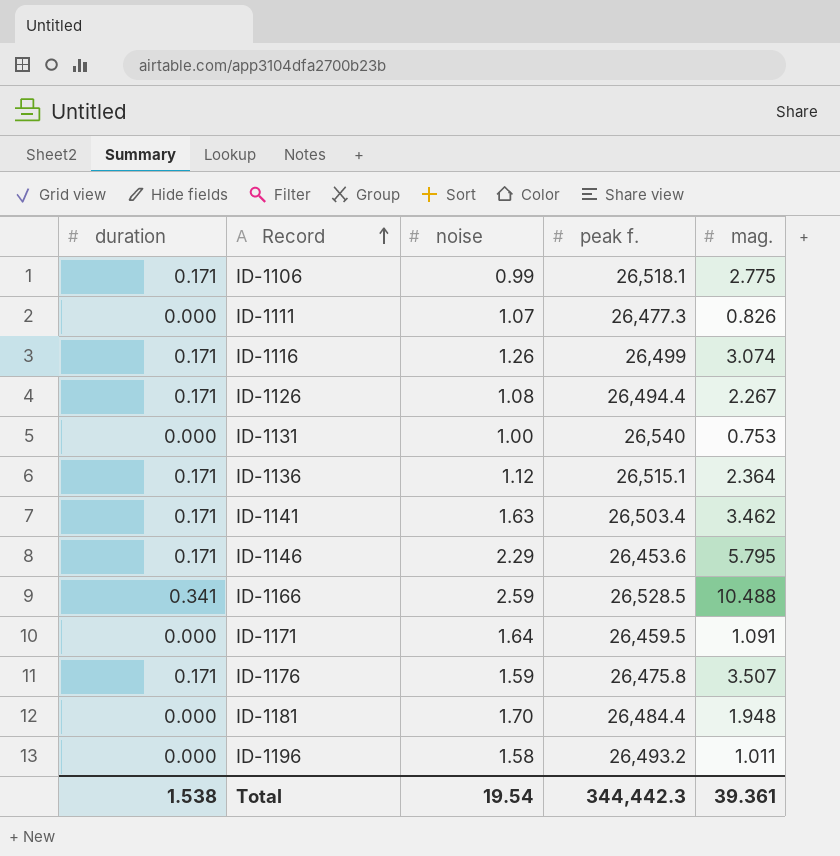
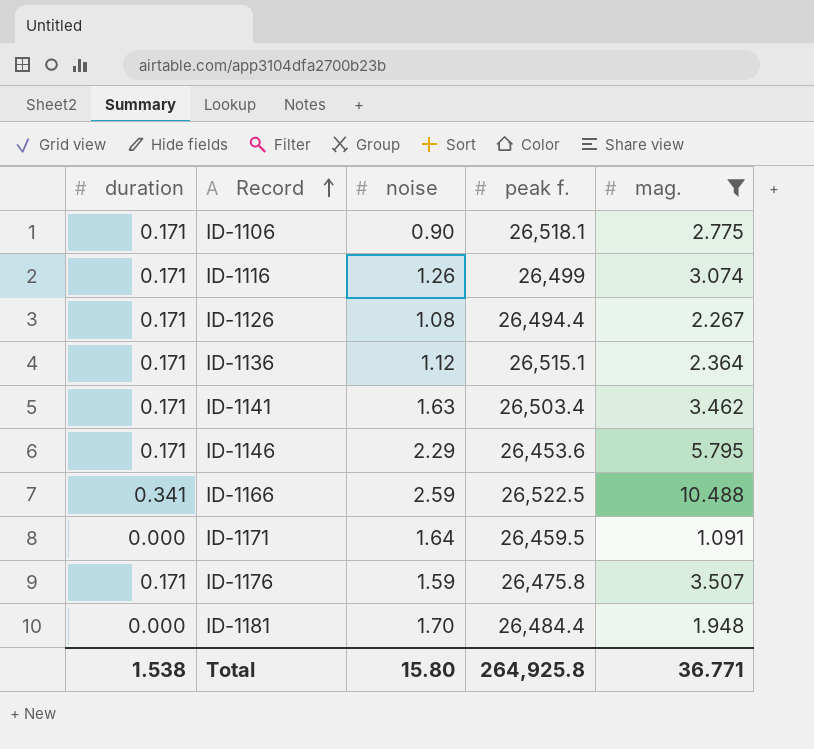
filter: none -> mag. >= 1.091
ID-1106 | noise: 0.99 -> 0.90
ID-1166 | peak f.: 26,528.5 -> 26,522.5
Total | noise: 19.54 -> 15.80
Total | peak f.: 344,442.3 -> 264,925.8
Total | mag.: 39.361 -> 36.771

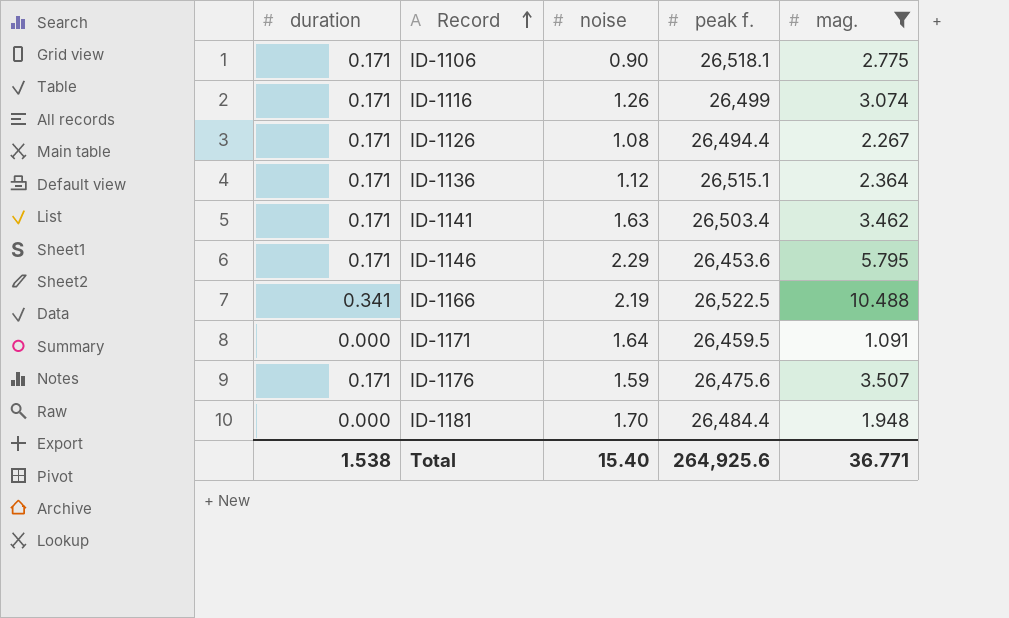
ID-1166 | noise: 2.59 -> 2.19
ID-1176 | peak f.: 26,475.8 -> 26,475.6
Total | noise: 15.80 -> 15.40
Total | peak f.: 264,925.8 -> 264,925.6

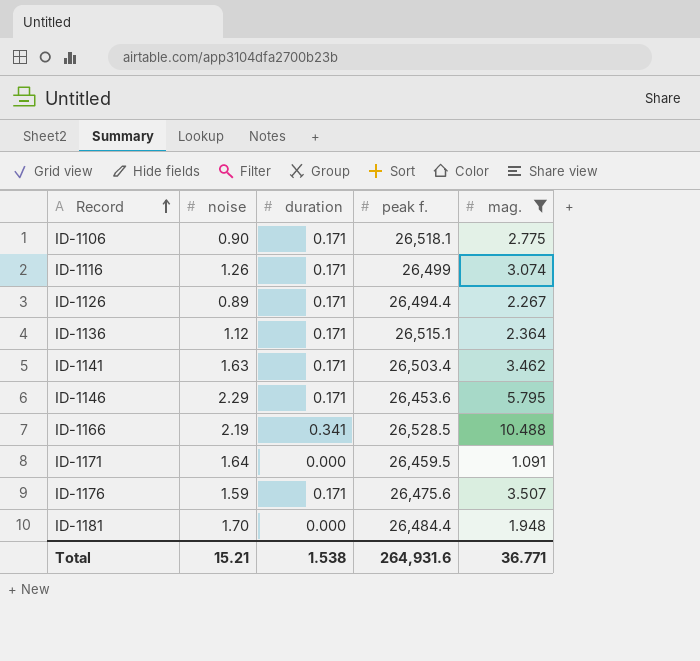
column duration | position: 1 -> 3
ID-1126 | noise: 1.08 -> 0.89
ID-1166 | peak f.: 26,522.5 -> 26,528.5
Total | noise: 15.40 -> 15.21
Total | peak f.: 264,925.6 -> 264,931.6

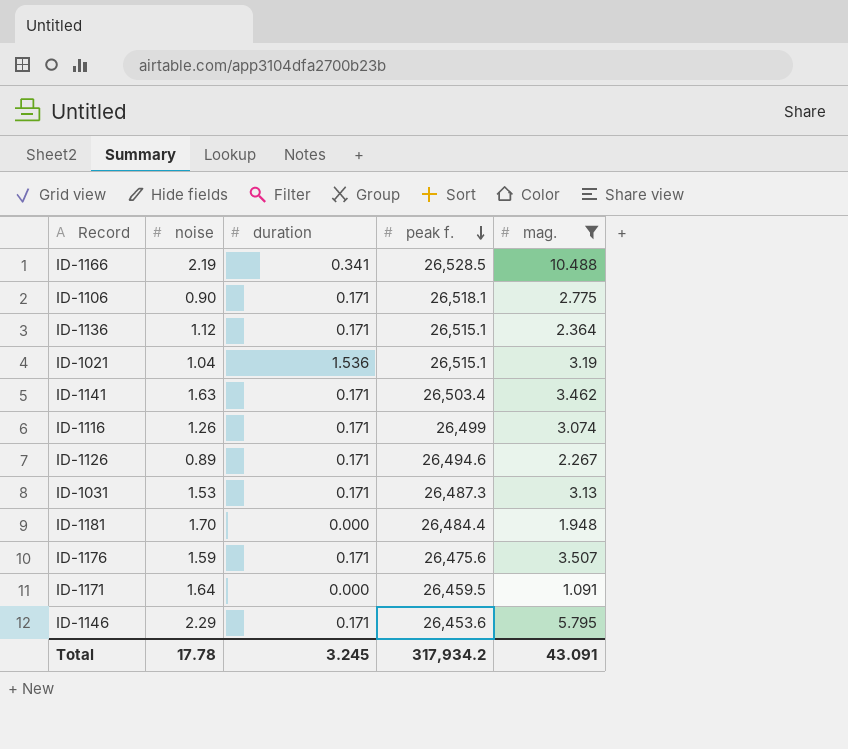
row order: Record ascending -> peak f. descending
row ID-1021: none -> 1.04 | 1.536 | 26,515.1 | 3.19
ID-1126 | peak f.: 26,494.4 -> 26,494.6
row ID-1031: none -> 1.53 | 0.171 | 26,487.3 | 3.13
Total | noise: 15.21 -> 17.78
Total | duration: 1.538 -> 3.245
Total | peak f.: 264,931.6 -> 317,934.2
Total | mag.: 36.771 -> 43.091

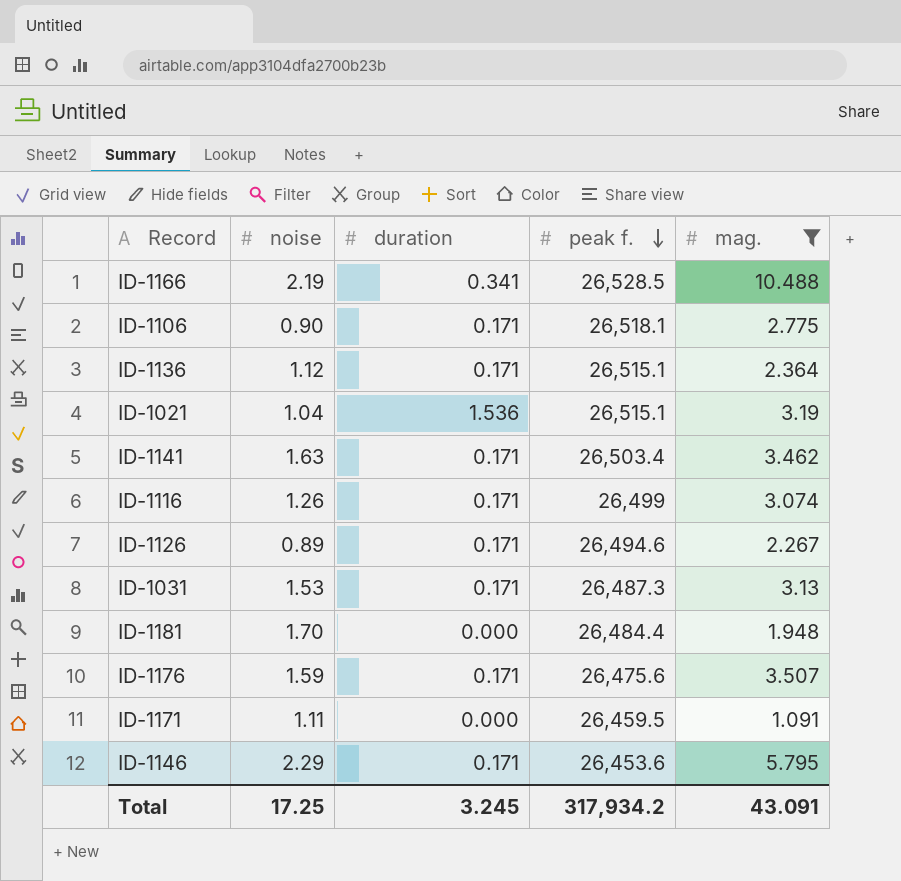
ID-1171 | noise: 1.64 -> 1.11
Total | noise: 17.78 -> 17.25

